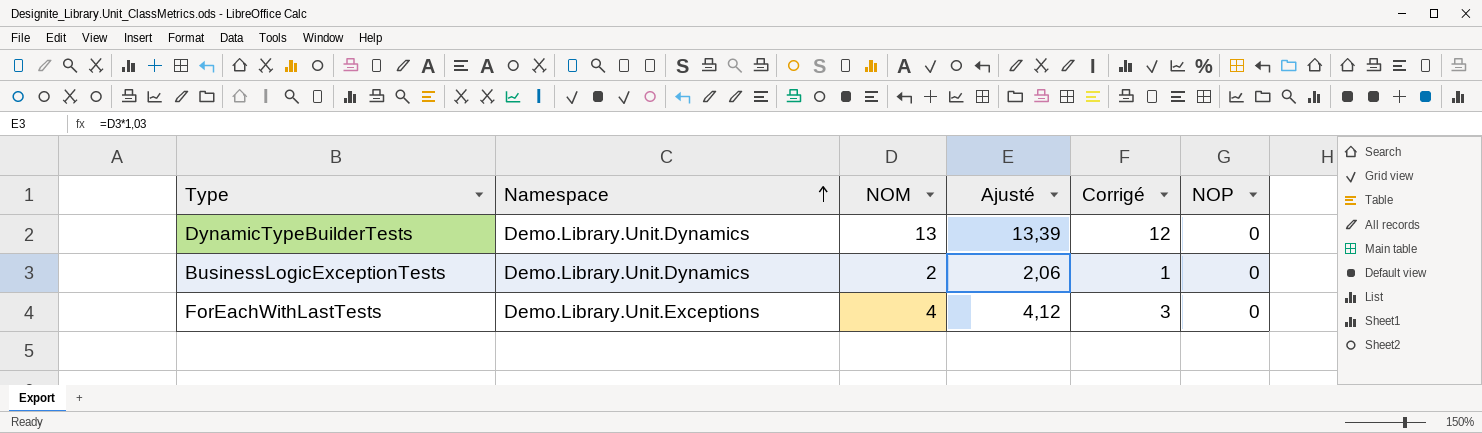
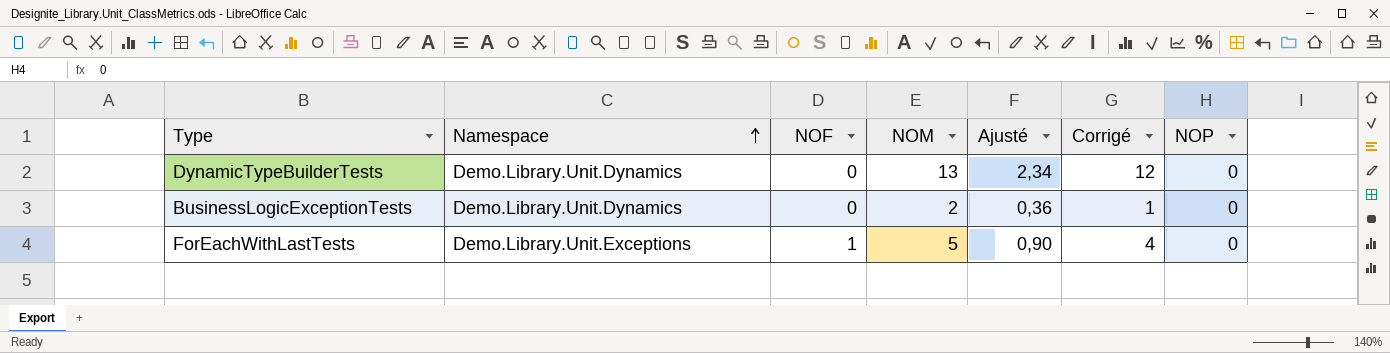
column NOF | position: none -> 3
column Ajusté | formula: [NOM] * 1,03 -> [NOM] * 0,18
ForEachWithLastTests | NOM: 4 -> 5
ForEachWithLastTests | Corrigé: 3 -> 4

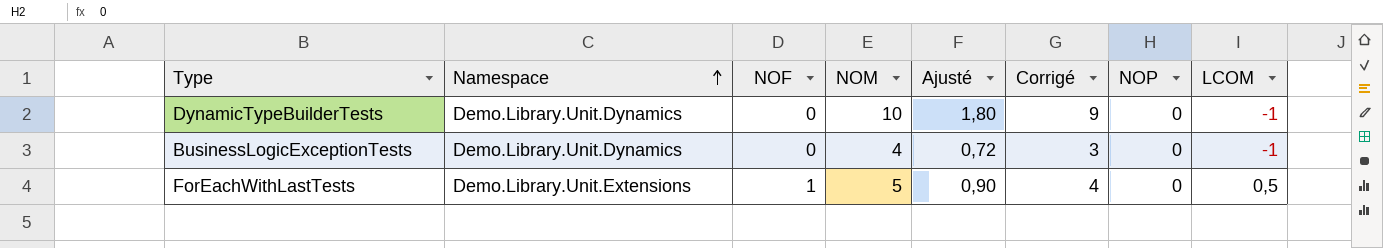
column LCOM | position: none -> 8
DynamicTypeBuilderTests | NOM: 13 -> 10
DynamicTypeBuilderTests | Ajusté: 2,34 -> 1,80
DynamicTypeBuilderTests | Corrigé: 12 -> 9
BusinessLogicExceptionTests | NOM: 2 -> 4
BusinessLogicExceptionTests | Ajusté: 0,36 -> 0,72
BusinessLogicExceptionTests | Corrigé: 1 -> 3
ForEachWithLastTests | Namespace: Demo.Library.Unit.Exceptions -> Demo.Library.Unit.Extensions

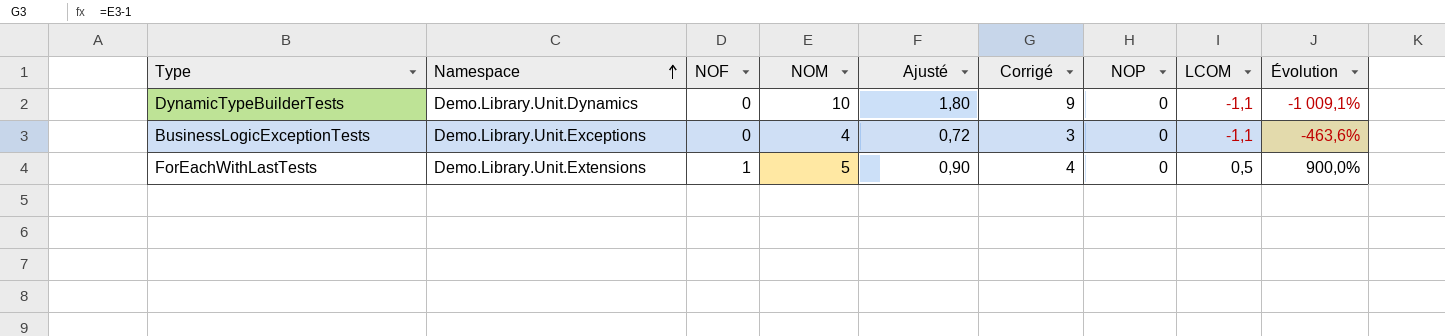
column Évolution | formula: none -> ([NOM] - [LCOM]) / [LCOM]
DynamicTypeBuilderTests | LCOM: -1 -> -1,1
BusinessLogicExceptionTests | Namespace: Demo.Library.Unit.Dynamics -> Demo.Library.Unit.Exceptions
BusinessLogicExceptionTests | LCOM: -1 -> -1,1

